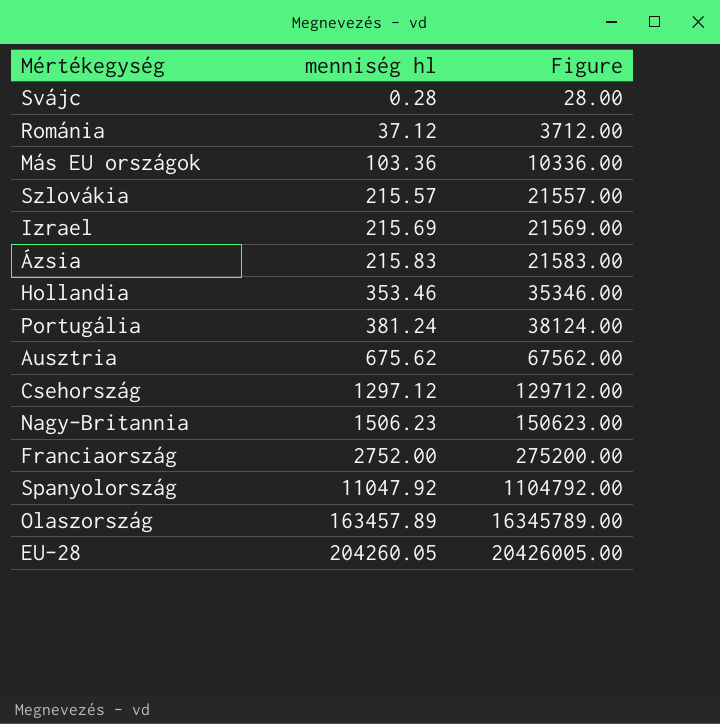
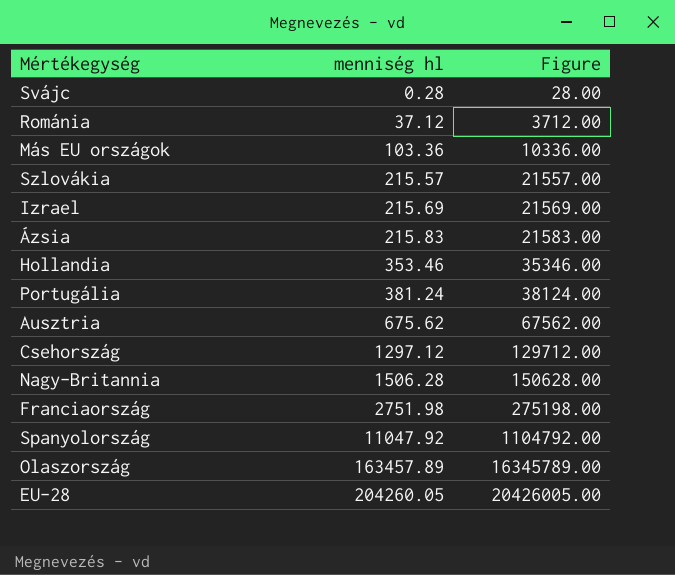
Nagy-Britannia | menniség hl: 1506.23 -> 1506.28
Nagy-Britannia | Figure: 150623.00 -> 150628.00
Franciaország | menniség hl: 2752.00 -> 2751.98
Franciaország | Figure: 275200.00 -> 275198.00

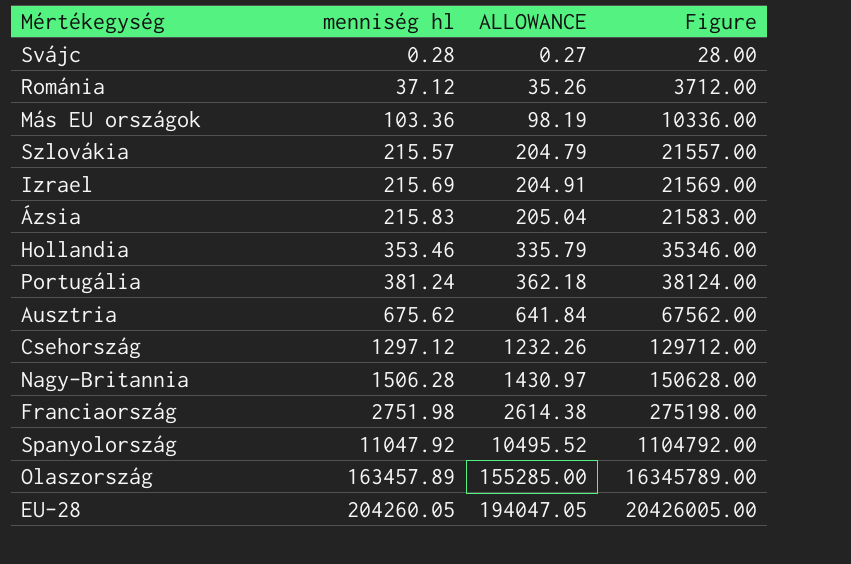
column ALLOWANCE | formula: none -> [menniség hl] * 0.95

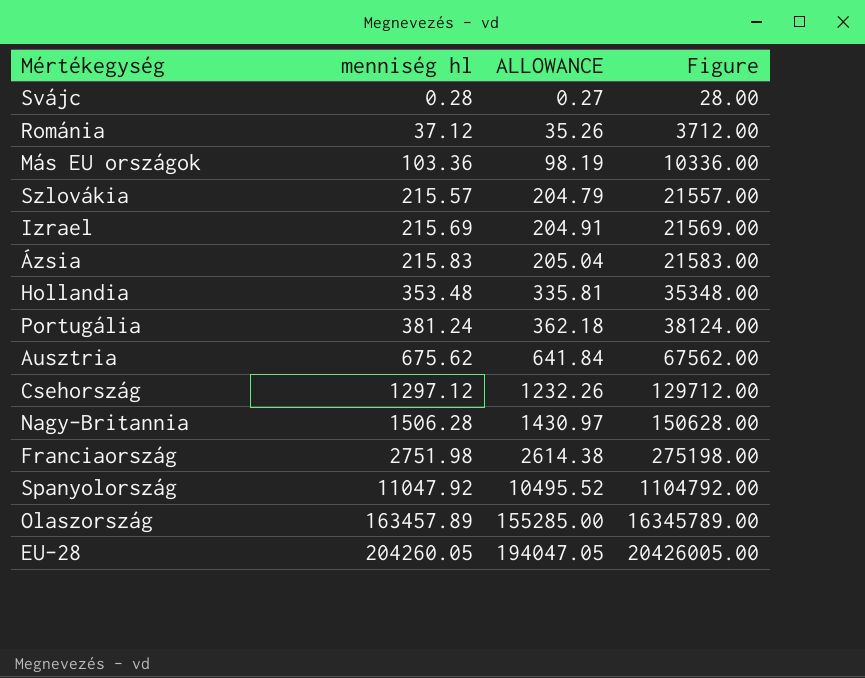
Hollandia | menniség hl: 353.46 -> 353.48
Hollandia | ALLOWANCE: 335.79 -> 335.81
Hollandia | Figure: 35346.00 -> 35348.00

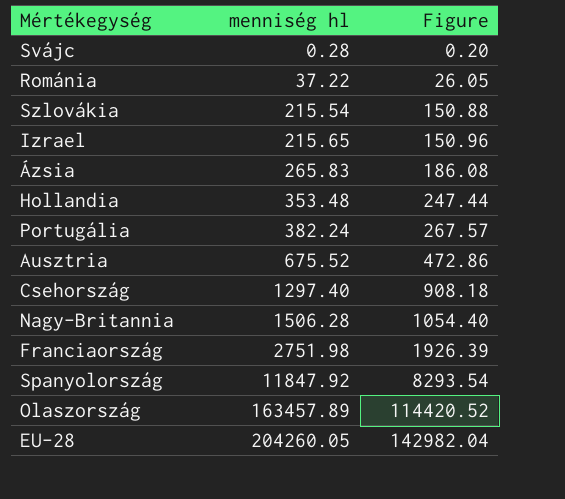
column ALLOWANCE | formula: [menniség hl] * 0.95 -> none
column Figure | formula: [menniség hl] * 100 -> [menniség hl] * 0.7
row Más EU országok: 103.36 | 98.19 | 10336.00 -> none
Románia | menniség hl: 37.12 -> 37.22
Szlovákia | menniség hl: 215.57 -> 215.54
Izrael | menniség hl: 215.69 -> 215.65
Ázsia | menniség hl: 215.83 -> 265.83
Portugália | menniség hl: 381.24 -> 382.24
Ausztria | menniség hl: 675.62 -> 675.52
Csehország | menniség hl: 1297.12 -> 1297.40
Spanyolország | menniség hl: 11047.92 -> 11847.92

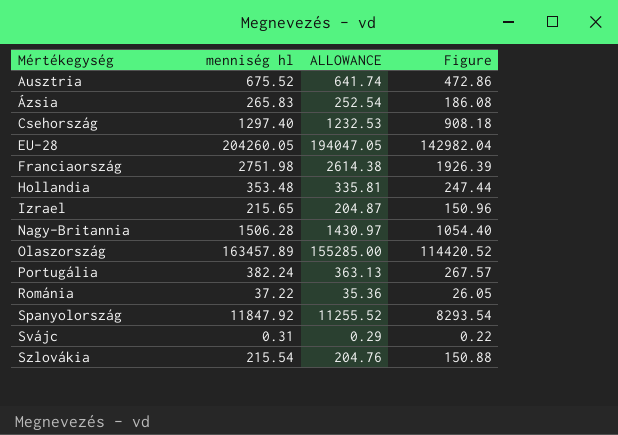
row order: menniség hl ascending -> Mértékegység ascending
column ALLOWANCE | formula: none -> [menniség hl] * 0.95
Svájc | menniség hl: 0.28 -> 0.31
Svájc | Figure: 0.20 -> 0.22

